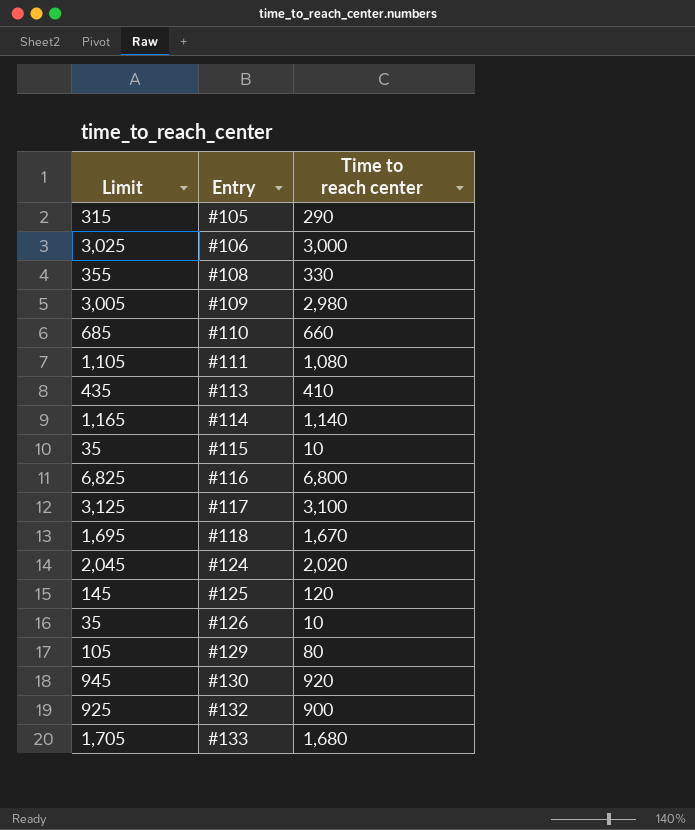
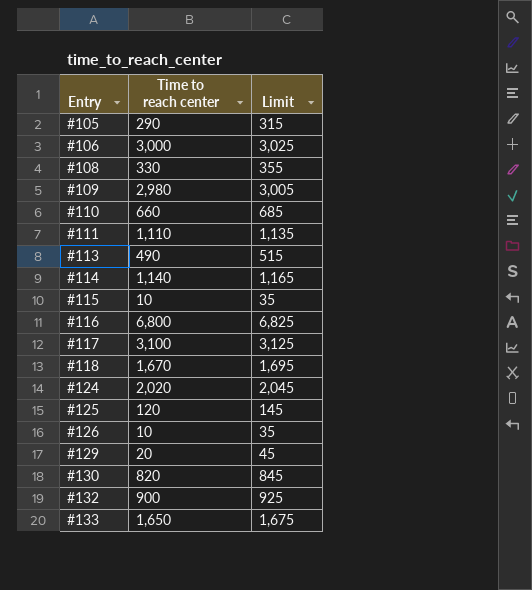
column Limit | position: 1 -> 3
#111 | Time to reach center: 1,080 -> 1,110
#111 | Limit: 1,105 -> 1,135
#113 | Time to reach center: 410 -> 490
#113 | Limit: 435 -> 515
#129 | Time to reach center: 80 -> 20
#129 | Limit: 105 -> 45
#130 | Time to reach center: 920 -> 820
#130 | Limit: 945 -> 845
#133 | Time to reach center: 1,680 -> 1,650
#133 | Limit: 1,705 -> 1,675

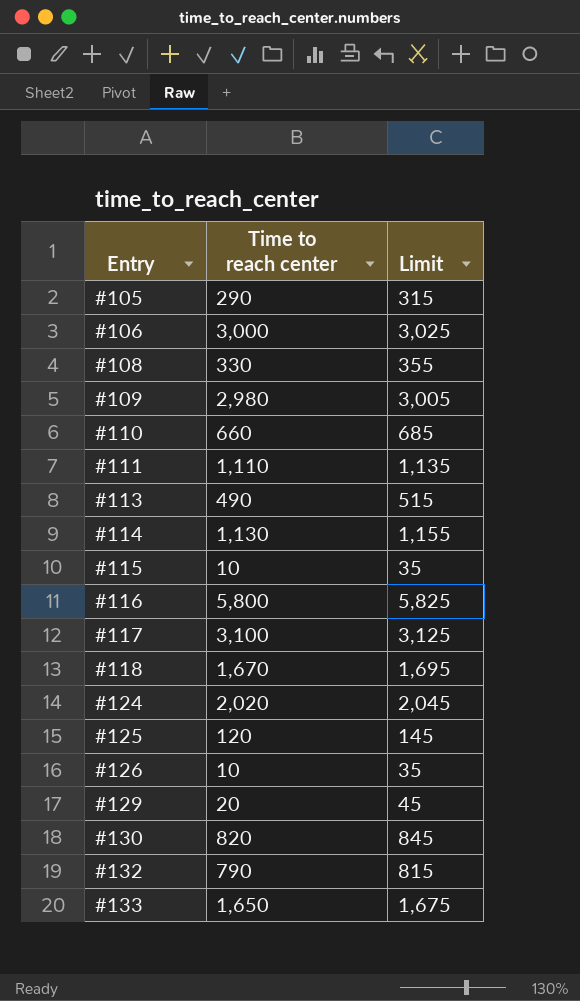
#114 | Time to reach center: 1,140 -> 1,130
#114 | Limit: 1,165 -> 1,155
#116 | Time to reach center: 6,800 -> 5,800
#116 | Limit: 6,825 -> 5,825
#132 | Time to reach center: 900 -> 790
#132 | Limit: 925 -> 815

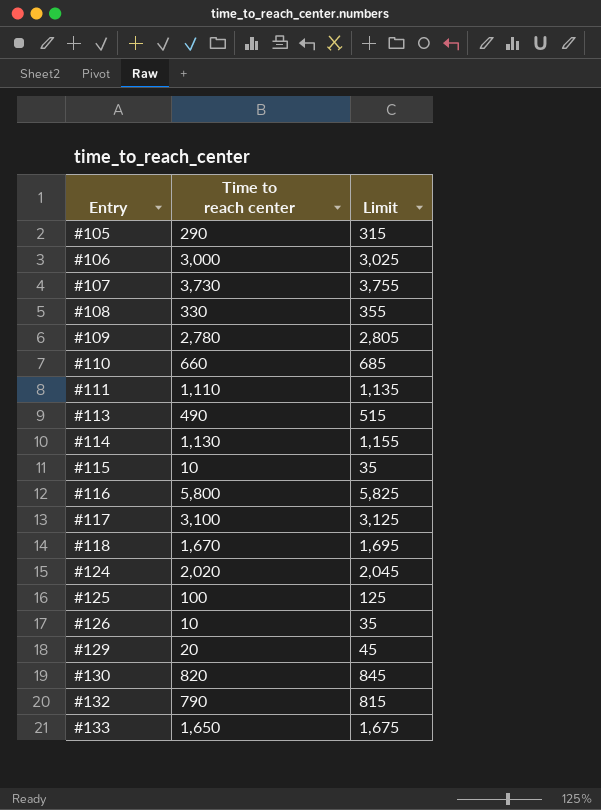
row #107: none -> 3,730 | 3,755
#109 | Time to reach center: 2,980 -> 2,780
#109 | Limit: 3,005 -> 2,805
#125 | Time to reach center: 120 -> 100
#125 | Limit: 145 -> 125

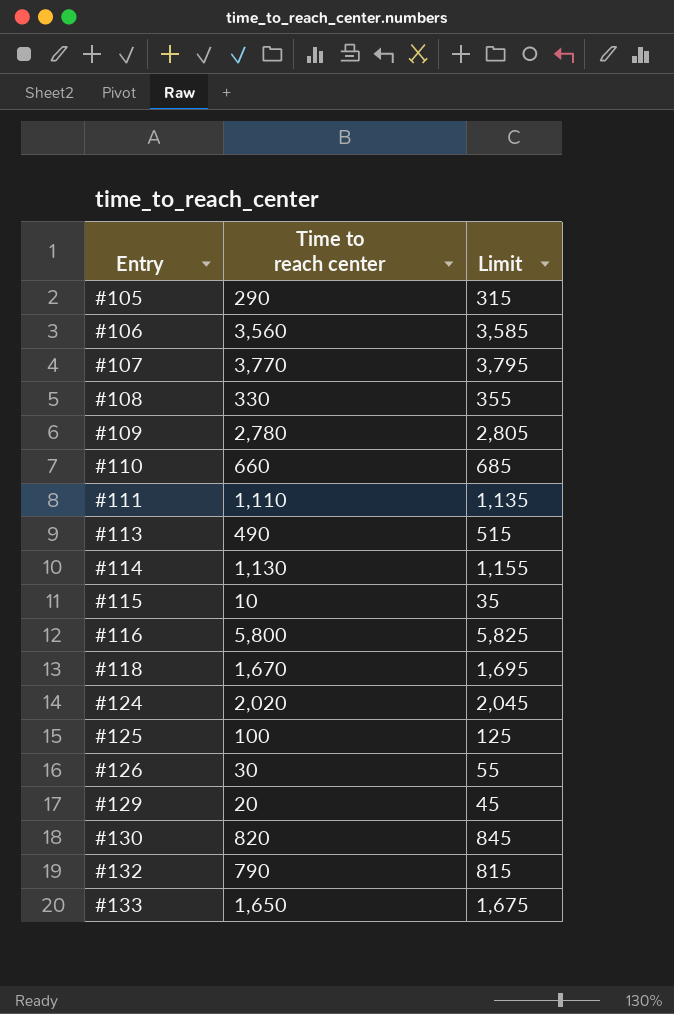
row #117: 3,100 | 3,125 -> none
#106 | Time to reach center: 3,000 -> 3,560
#106 | Limit: 3,025 -> 3,585
#107 | Time to reach center: 3,730 -> 3,770
#107 | Limit: 3,755 -> 3,795
#126 | Time to reach center: 10 -> 30
#126 | Limit: 35 -> 55

